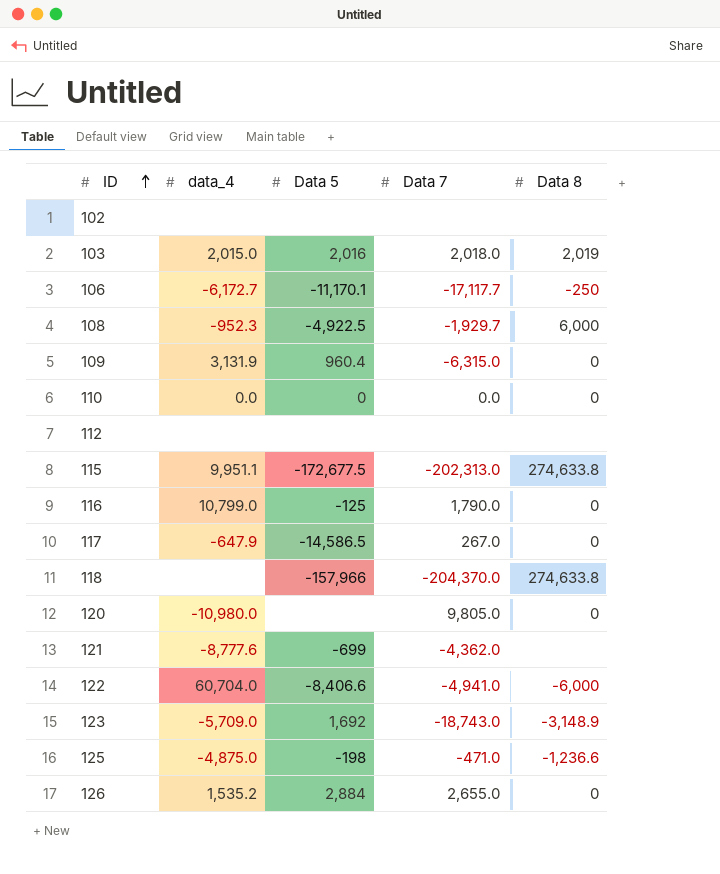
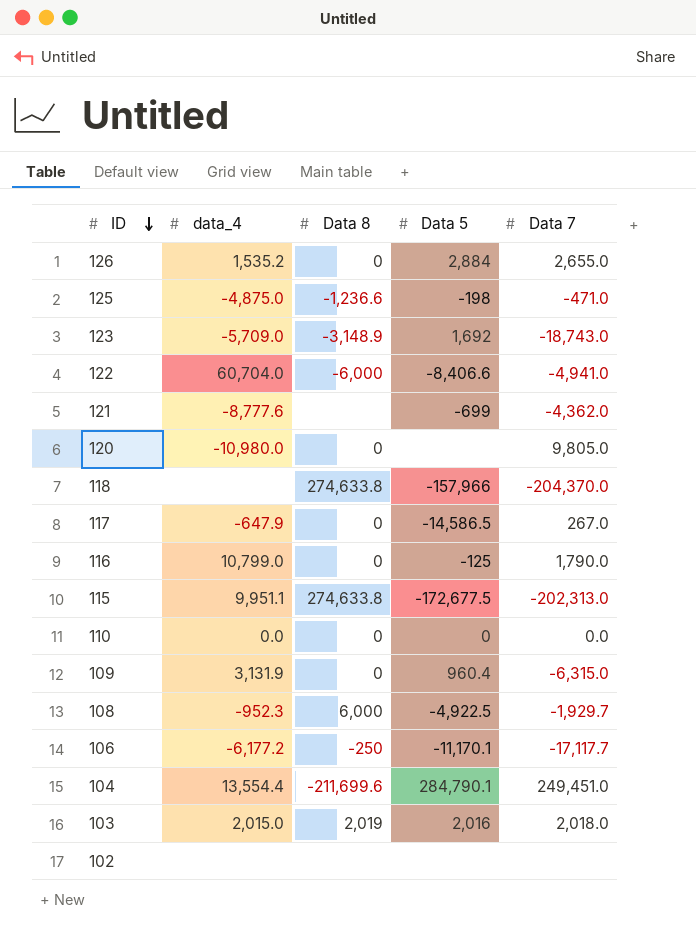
row order: ID ascending -> ID descending
column Data 8 | position: 5 -> 3
row 112: none | none | none | none -> none
106 | data_4: -6,172.7 -> -6,177.2
row 104: none -> 13,554.4 | -211,699.6 | 284,790.1 | 249,451.0

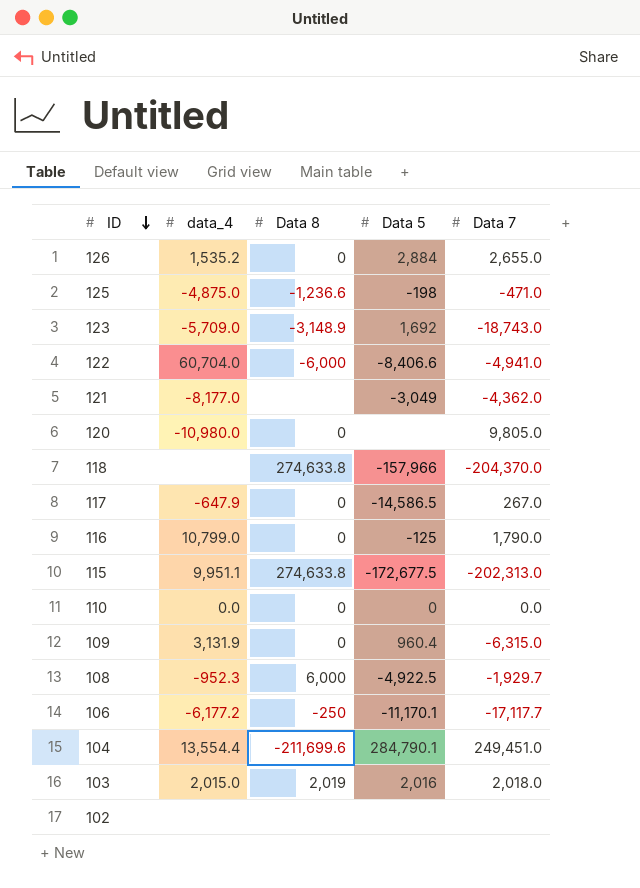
121 | data_4: -8,777.6 -> -8,177.0
121 | Data 5: -699 -> -3,049

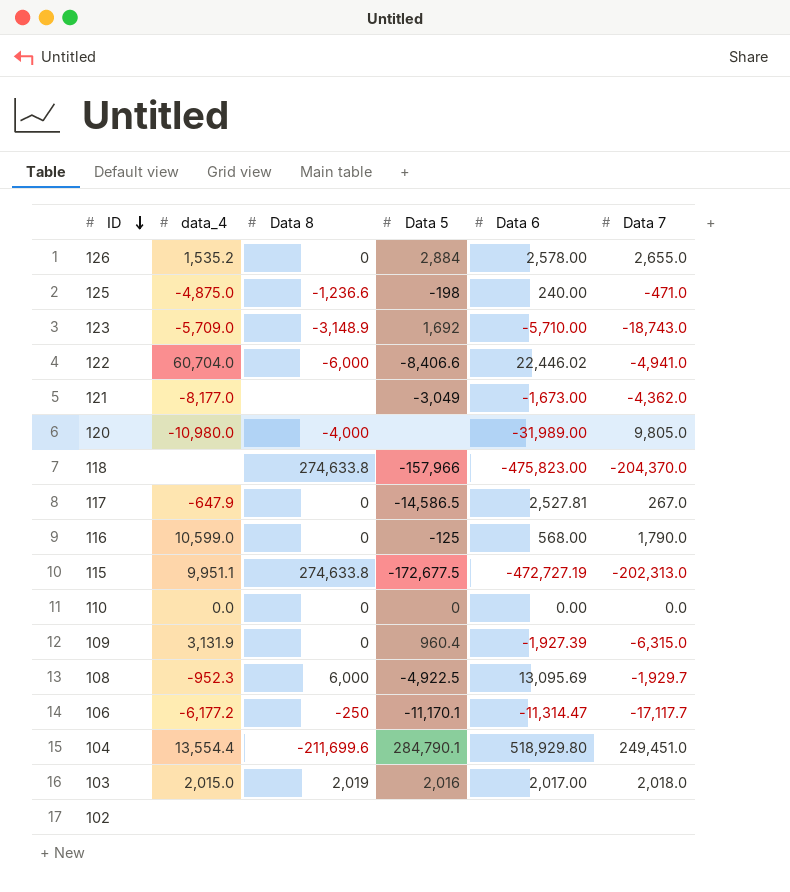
column Data 6 | position: none -> 5
120 | Data 8: 0 -> -4,000
116 | data_4: 10,799.0 -> 10,599.0

